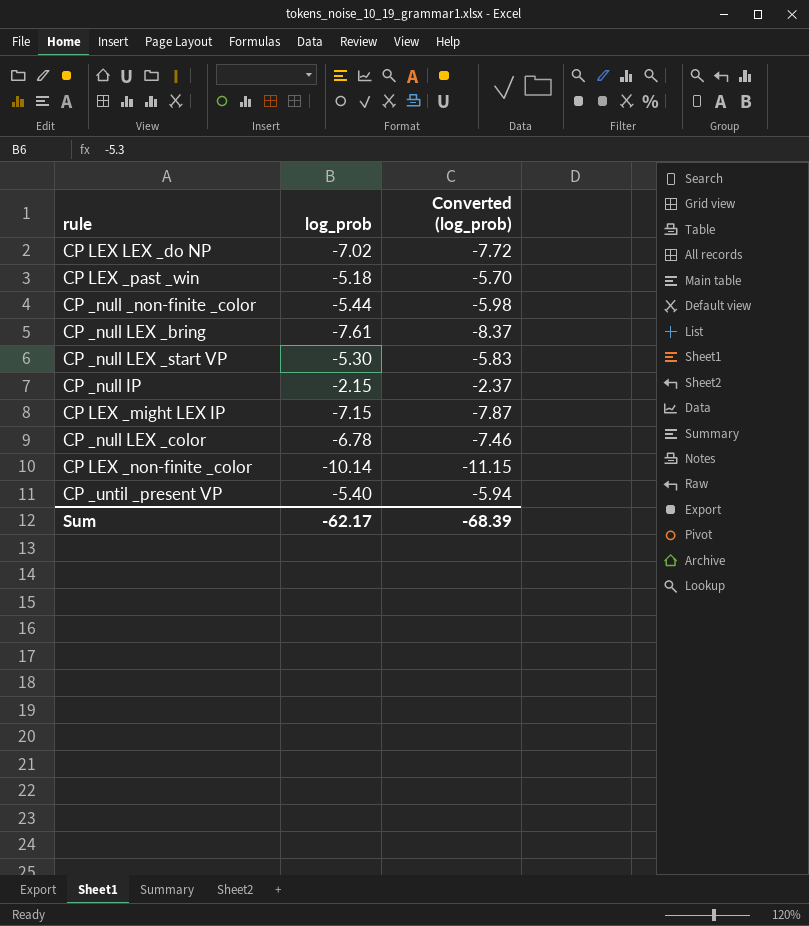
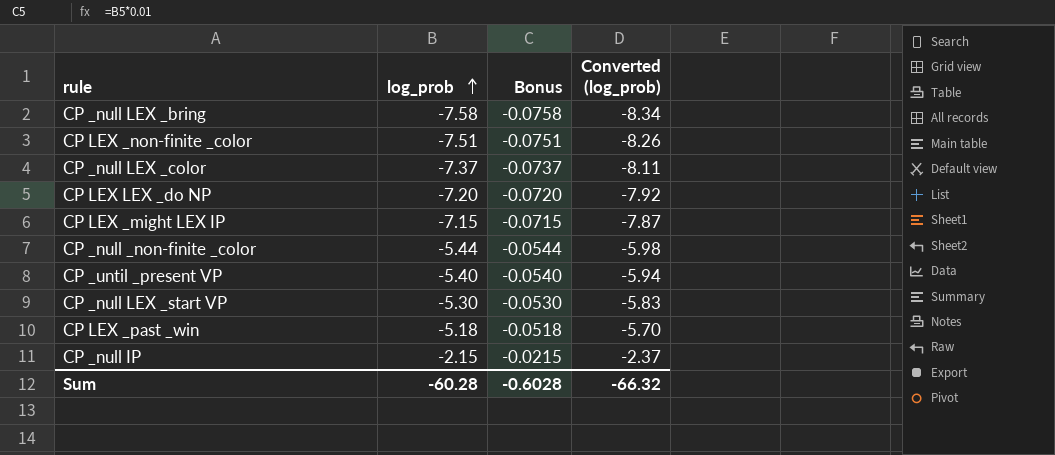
row order: none -> log_prob ascending
column Bonus | formula: none -> [log_prob] * 0.01
CP _null LEX _bring | log_prob: -7.61 -> -7.58
CP _null LEX _bring | Converted (log_prob): -8.37 -> -8.34
CP LEX _non-finite _color | log_prob: -10.14 -> -7.51
CP LEX _non-finite _color | Converted (log_prob): -11.15 -> -8.26
CP _null LEX _color | log_prob: -6.78 -> -7.37
CP _null LEX _color | Converted (log_prob): -7.46 -> -8.11
CP LEX LEX _do NP | log_prob: -7.02 -> -7.20
CP LEX LEX _do NP | Converted (log_prob): -7.72 -> -7.92
Sum | log_prob: -62.17 -> -60.28
Sum | Converted (log_prob): -68.39 -> -66.32

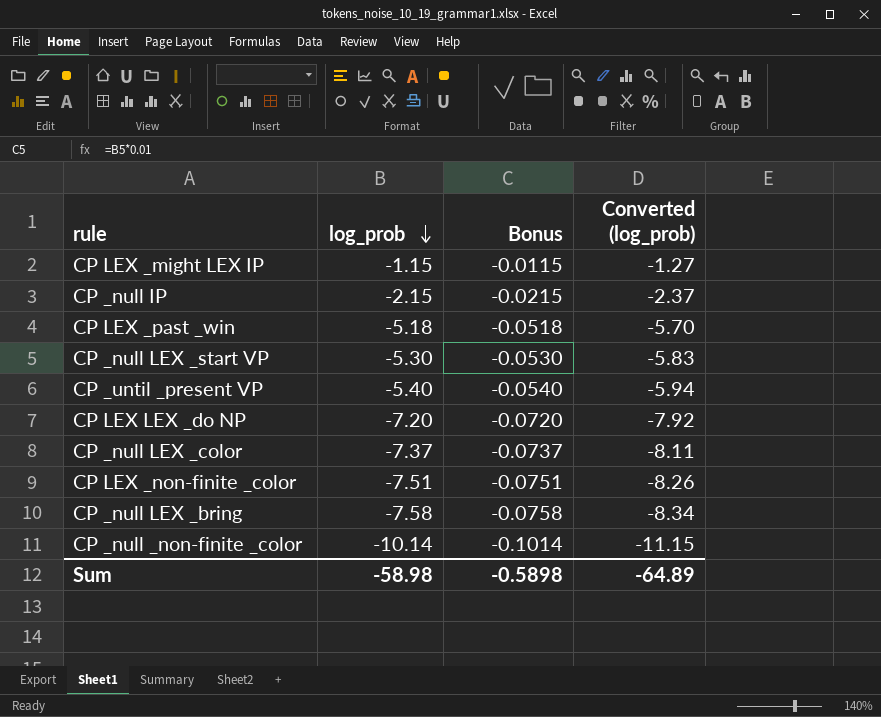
row order: log_prob ascending -> log_prob descending
CP LEX _might LEX IP | log_prob: -7.15 -> -1.15
CP LEX _might LEX IP | Bonus: -0.0715 -> -0.0115
CP LEX _might LEX IP | Converted (log_prob): -7.87 -> -1.27
CP _null _non-finite _color | log_prob: -5.44 -> -10.14
CP _null _non-finite _color | Bonus: -0.0544 -> -0.1014
CP _null _non-finite _color | Converted (log_prob): -5.98 -> -11.15
Sum | log_prob: -60.28 -> -58.98
Sum | Bonus: -0.6028 -> -0.5898
Sum | Converted (log_prob): -66.32 -> -64.89

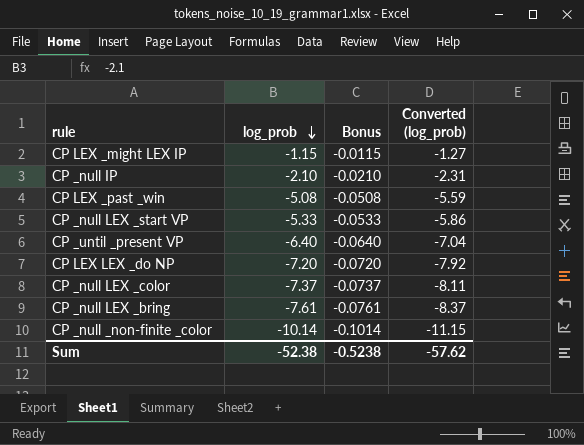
row CP LEX _non-finite _color: -7.51 | -0.0751 | -8.26 -> none
CP _null IP | log_prob: -2.15 -> -2.10
CP _null IP | Bonus: -0.0215 -> -0.0210
CP _null IP | Converted (log_prob): -2.37 -> -2.31
CP LEX _past _win | log_prob: -5.18 -> -5.08
CP LEX _past _win | Bonus: -0.0518 -> -0.0508
CP LEX _past _win | Converted (log_prob): -5.70 -> -5.59
CP _null LEX _start VP | log_prob: -5.30 -> -5.33
CP _null LEX _start VP | Bonus: -0.0530 -> -0.0533
CP _null LEX _start VP | Converted (log_prob): -5.83 -> -5.86
CP _until _present VP | log_prob: -5.40 -> -6.40
CP _until _present VP | Bonus: -0.0540 -> -0.0640
CP _until _present VP | Converted (log_prob): -5.94 -> -7.04
CP _null LEX _bring | log_prob: -7.58 -> -7.61
CP _null LEX _bring | Bonus: -0.0758 -> -0.0761
CP _null LEX _bring | Converted (log_prob): -8.34 -> -8.37
Sum | log_prob: -58.98 -> -52.38
Sum | Bonus: -0.5898 -> -0.5238
Sum | Converted (log_prob): -64.89 -> -57.62

